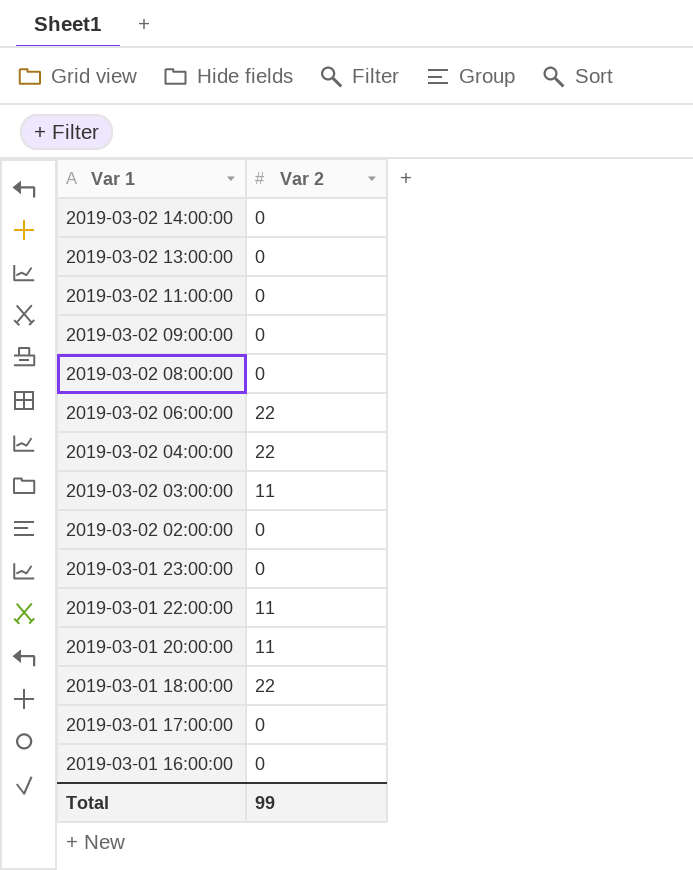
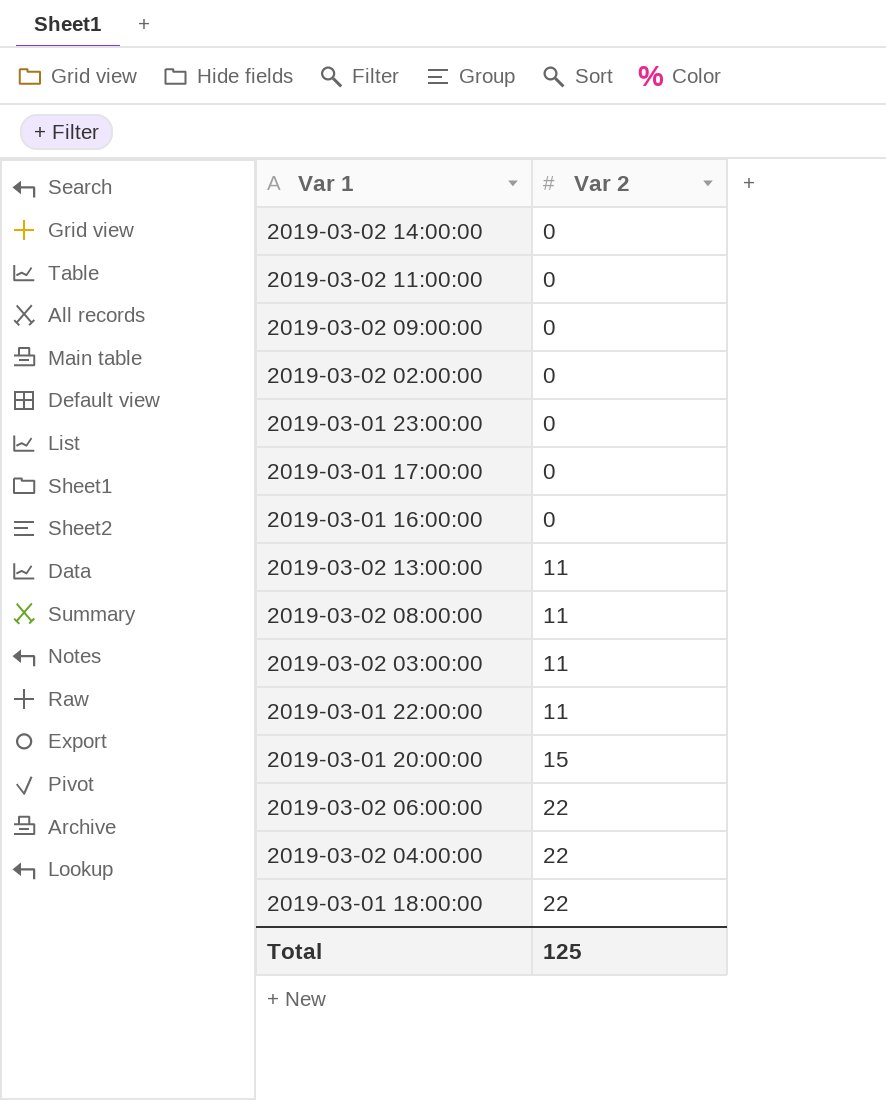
row order: Var 1 descending -> Var 2 ascending
2019-03-02 13:00:00 | Var 2: 0 -> 11
2019-03-02 08:00:00 | Var 2: 0 -> 11
2019-03-01 20:00:00 | Var 2: 11 -> 15
Total | Var 2: 99 -> 125

